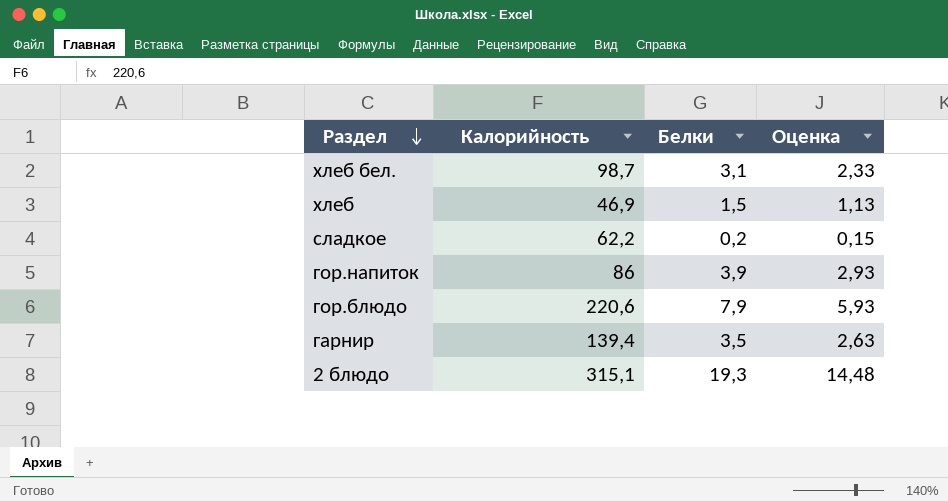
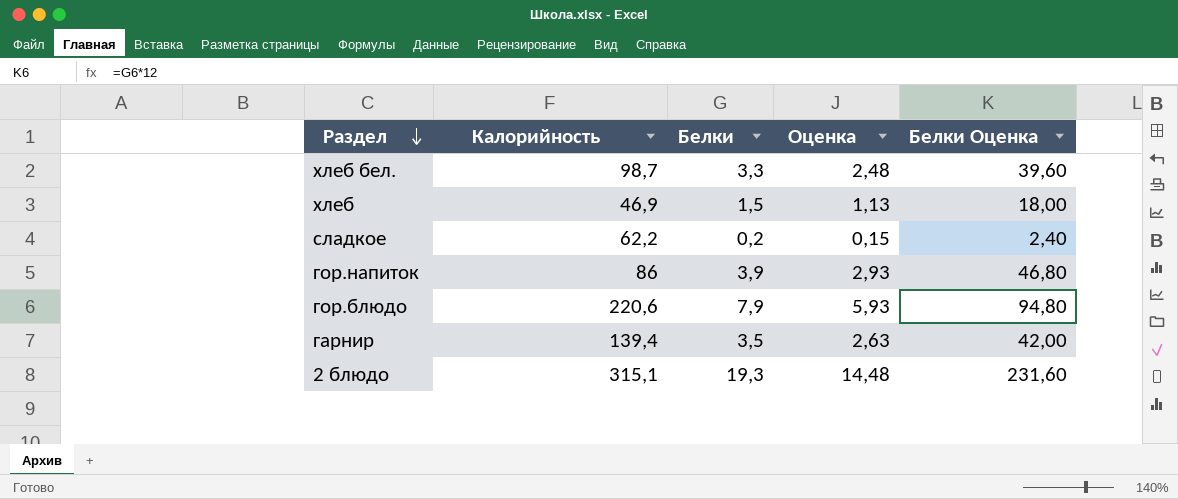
column Белки Оценка | formula: none -> [Белки] * 12
хлеб бел. | Белки: 3,1 -> 3,3
хлеб бел. | Оценка: 2,33 -> 2,48

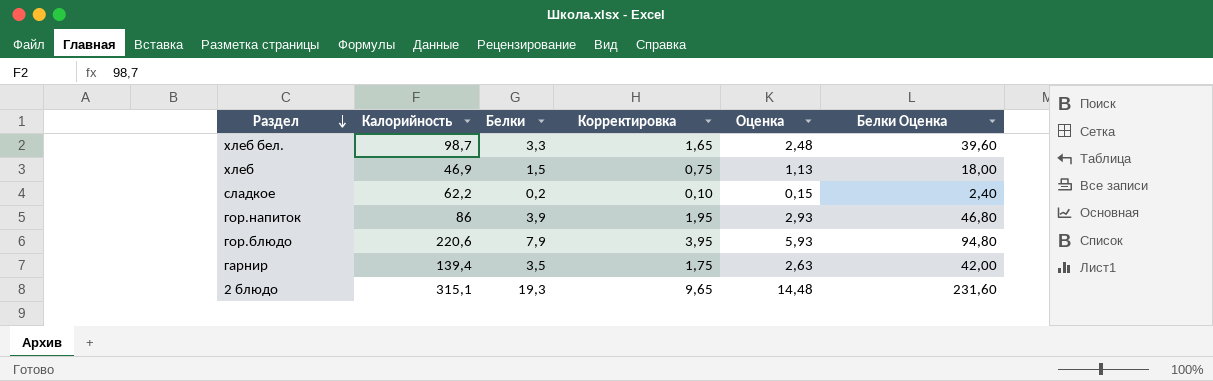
column Корректировка | formula: none -> [Белки] * 0,5

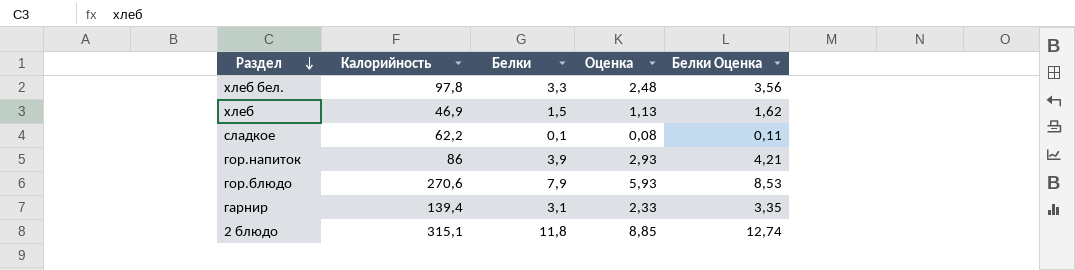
column Корректировка | formula: [Белки] * 0,5 -> none
column Белки Оценка | formula: [Белки] * 12 -> [Белки] * 1,08
хлеб бел. | Калорийность: 98,7 -> 97,8
сладкое | Белки: 0,2 -> 0,1
сладкое | Оценка: 0,15 -> 0,08
гор.блюдо | Калорийность: 220,6 -> 270,6
гарнир | Белки: 3,5 -> 3,1
гарнир | Оценка: 2,63 -> 2,33
2 блюдо | Белки: 19,3 -> 11,8
2 блюдо | Оценка: 14,48 -> 8,85

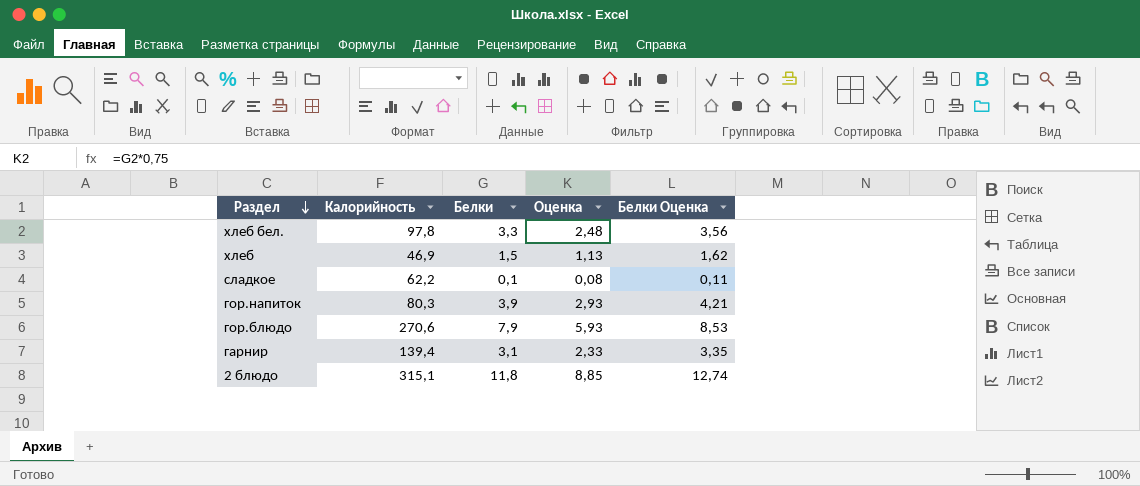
гор.напиток | Калорийность: 86 -> 80,3

